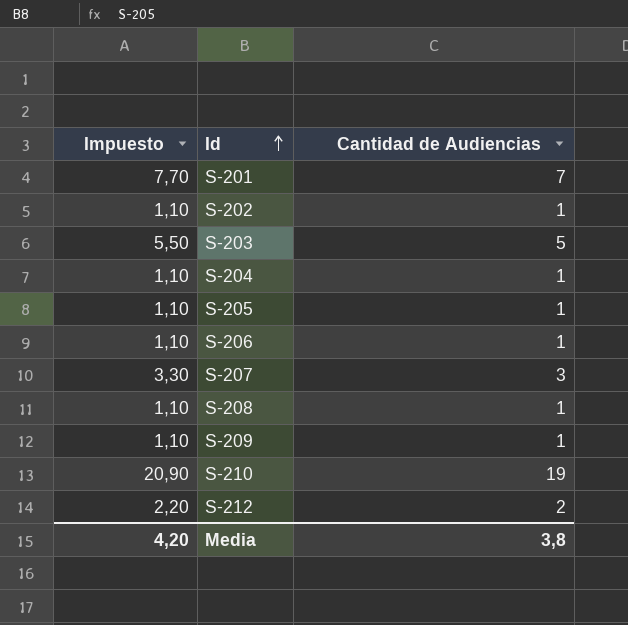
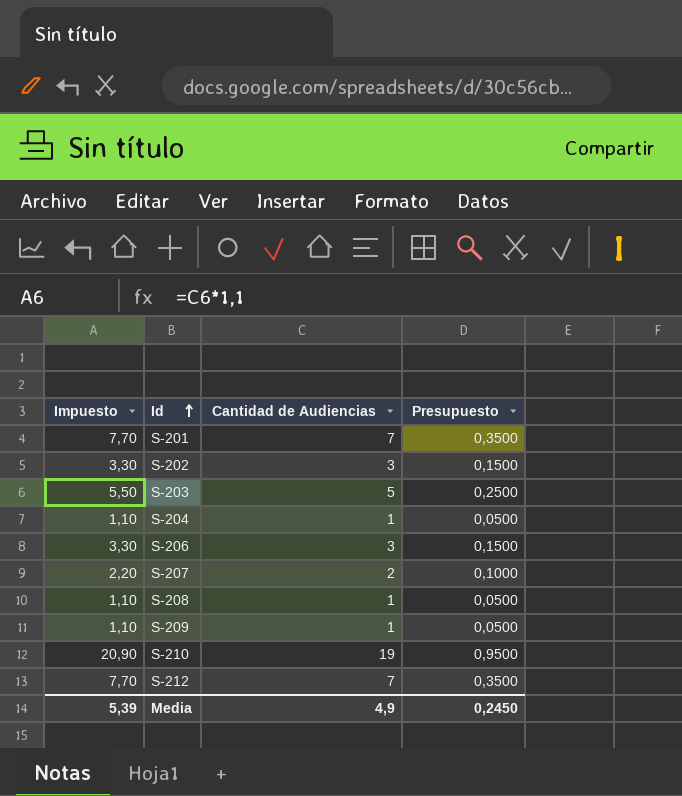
column Presupuesto | formula: none -> [Cantidad de Audiencias] * 0,05
row S-205: 1,10 | 1 -> none
S-202 | Impuesto: 1,10 -> 3,30
S-202 | Cantidad de Audiencias: 1 -> 3
S-206 | Impuesto: 1,10 -> 3,30
S-206 | Cantidad de Audiencias: 1 -> 3
S-207 | Impuesto: 3,30 -> 2,20
S-207 | Cantidad de Audiencias: 3 -> 2
S-212 | Impuesto: 2,20 -> 7,70
S-212 | Cantidad de Audiencias: 2 -> 7
Media | Impuesto: 4,20 -> 5,39
Media | Cantidad de Audiencias: 3,8 -> 4,9

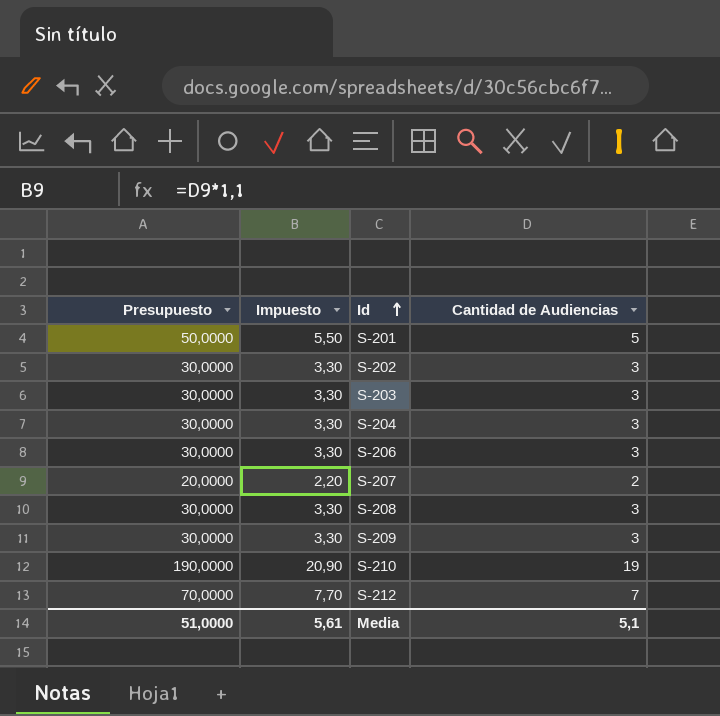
column Presupuesto | formula: [Cantidad de Audiencias] * 0,05 -> [Cantidad de Audiencias] * 10
column Presupuesto | position: 4 -> 1
S-201 | Impuesto: 7,70 -> 5,50
S-201 | Cantidad de Audiencias: 7 -> 5
S-203 | Impuesto: 5,50 -> 3,30
S-203 | Cantidad de Audiencias: 5 -> 3
S-204 | Impuesto: 1,10 -> 3,30
S-204 | Cantidad de Audiencias: 1 -> 3
S-208 | Impuesto: 1,10 -> 3,30
S-208 | Cantidad de Audiencias: 1 -> 3
S-209 | Impuesto: 1,10 -> 3,30
S-209 | Cantidad de Audiencias: 1 -> 3
Media | Presupuesto: 0,2450 -> 51,0000
Media | Impuesto: 5,39 -> 5,61
Media | Cantidad de Audiencias: 4,9 -> 5,1

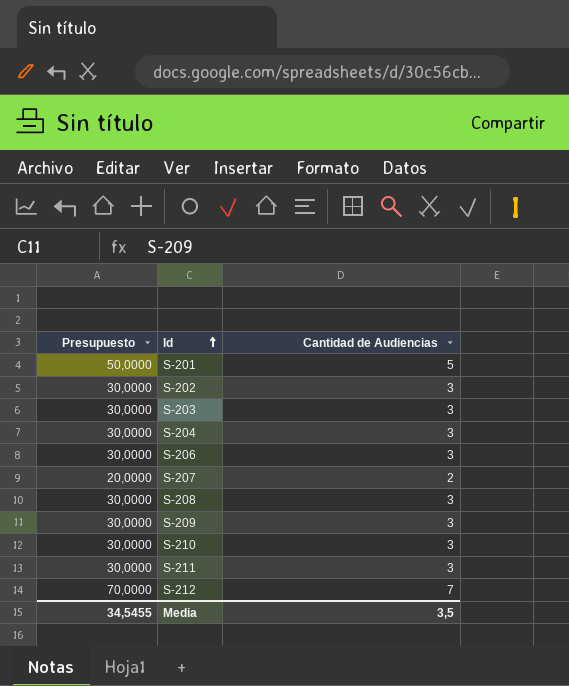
column Impuesto | formula: [Cantidad de Audiencias] * 1,1 -> none
S-210 | Presupuesto: 190,0000 -> 30,0000
S-210 | Cantidad de Audiencias: 19 -> 3
row S-211: none -> 30,0000 | 3
Media | Presupuesto: 51,0000 -> 34,5455
Media | Cantidad de Audiencias: 5,1 -> 3,5

